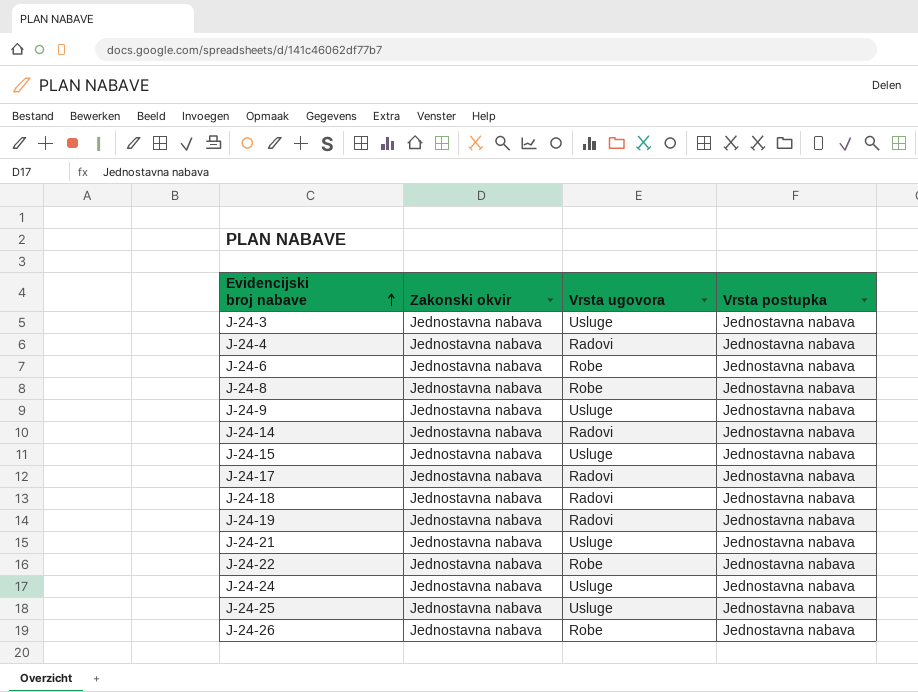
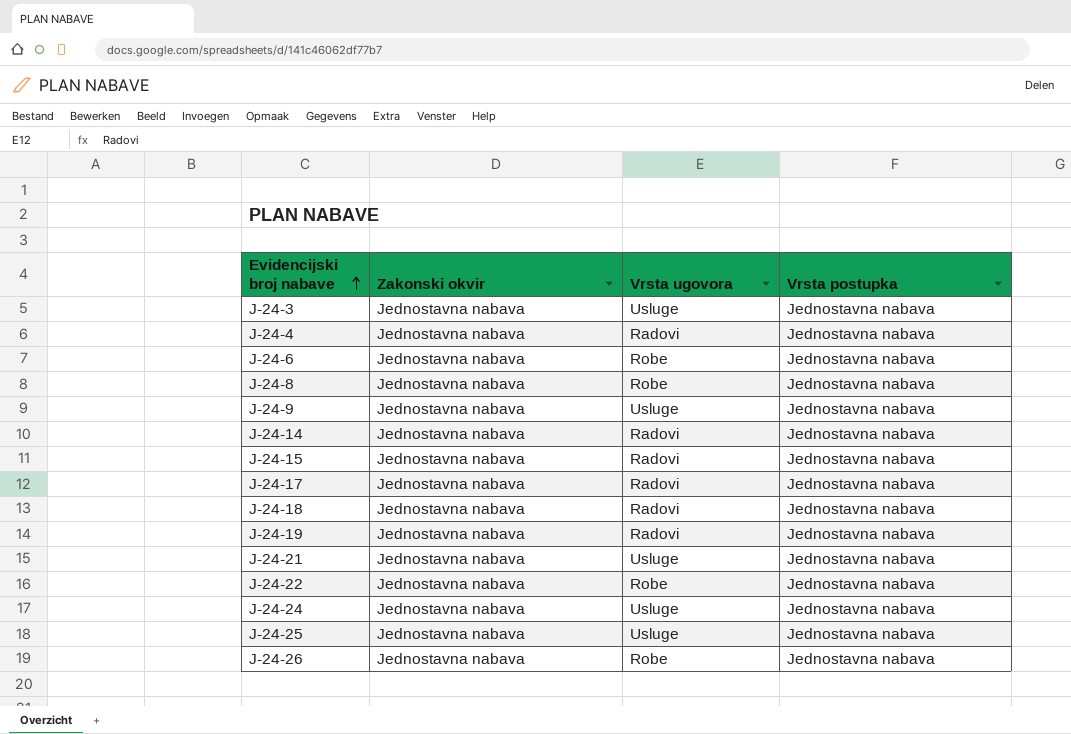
J-24-15 | Vrsta ugovora: Usluge -> Radovi

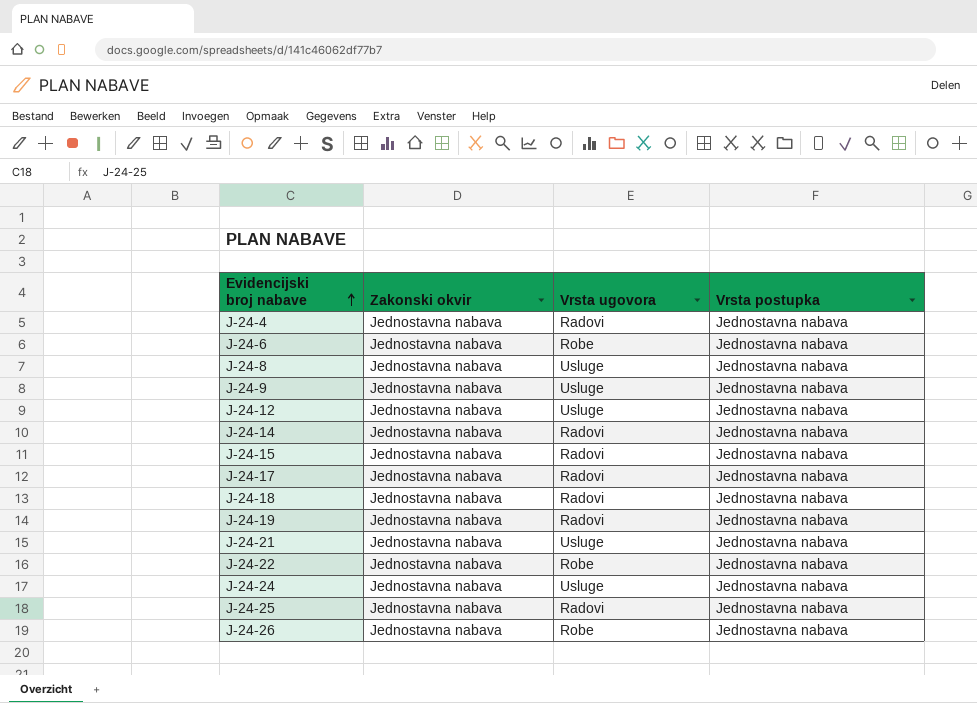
row J-24-3: Jednostavna nabava | Usluge | Jednostavna nabava -> none
J-24-8 | Vrsta ugovora: Robe -> Usluge
row J-24-12: none -> Jednostavna nabava | Usluge | Jednostavna nabava
J-24-25 | Vrsta ugovora: Usluge -> Radovi

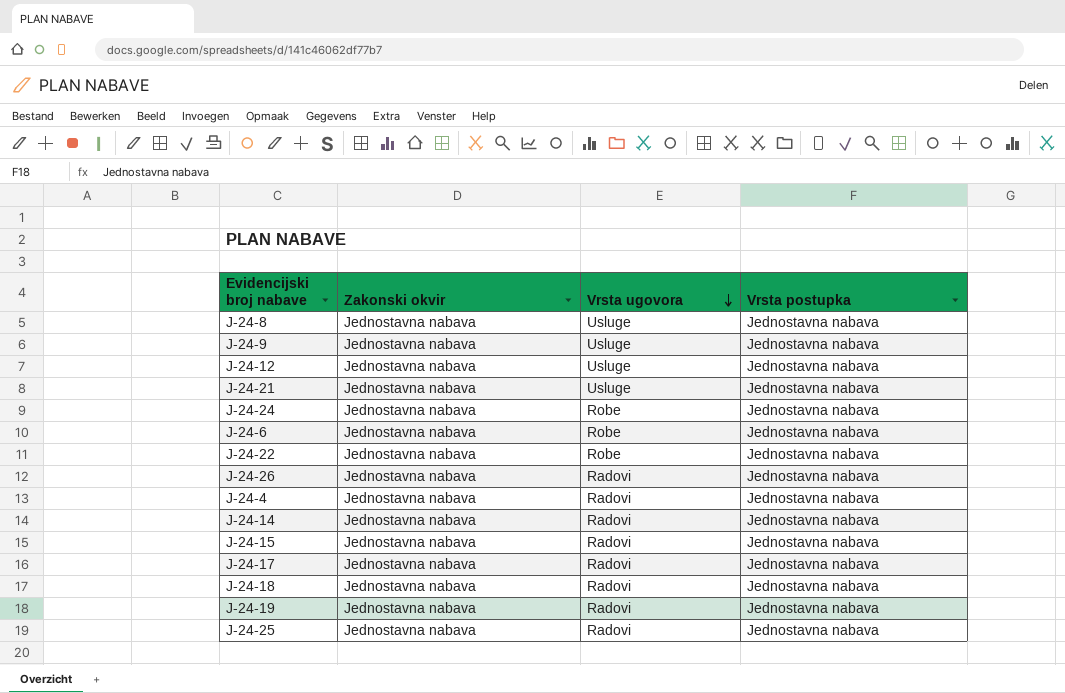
row order: Evidencijski broj nabave ascending -> Vrsta ugovora descending
J-24-24 | Vrsta ugovora: Usluge -> Robe
J-24-26 | Vrsta ugovora: Robe -> Radovi

